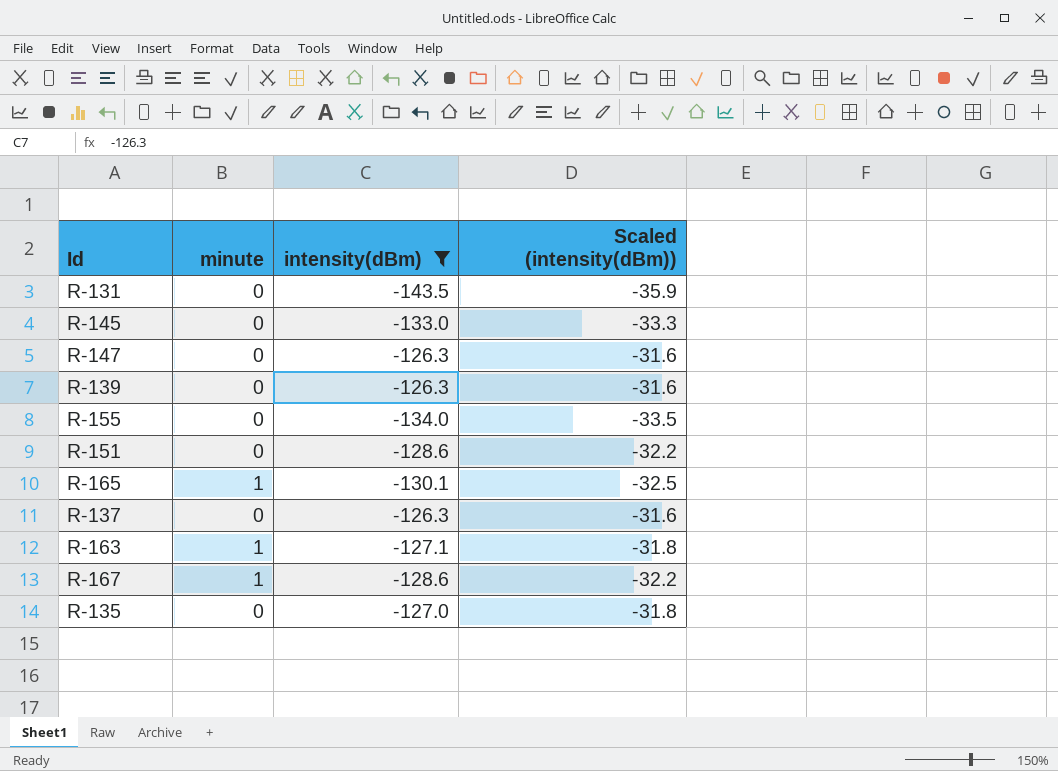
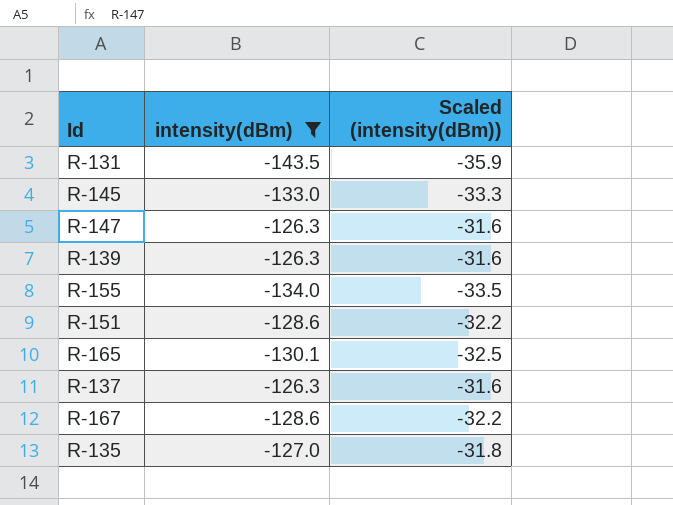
column minute | position: 2 -> none
row R-163: 1 | -127.1 | -31.8 -> none

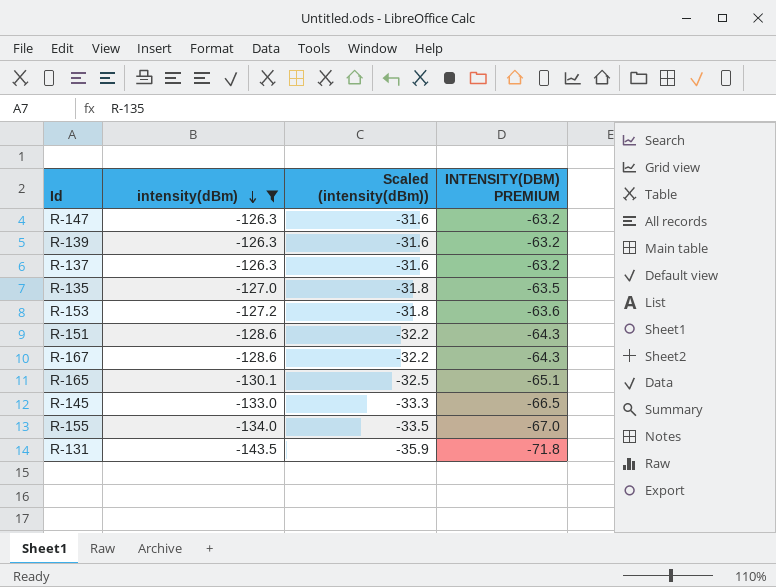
row order: none -> intensity(dBm) descending
column INTENSITY(DBM) PREMIUM | formula: none -> [intensity(dBm)] * 0.5
row R-153: none -> -127.2 | -31.8 | -63.6

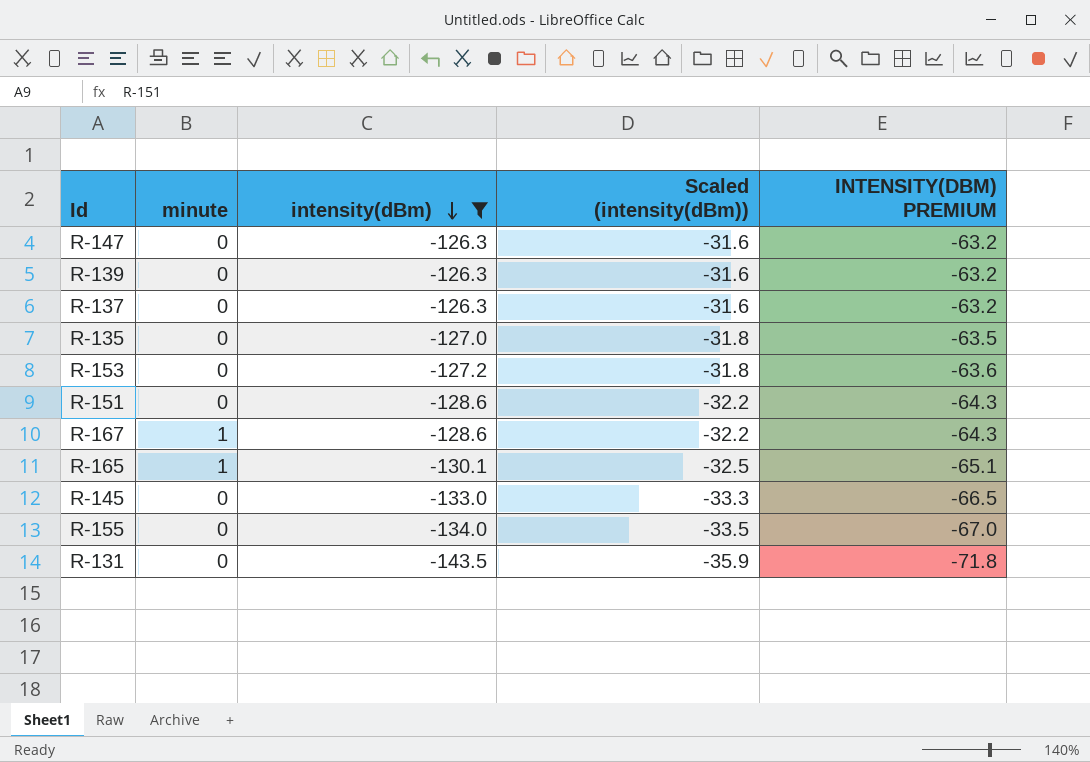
column minute | position: none -> 2

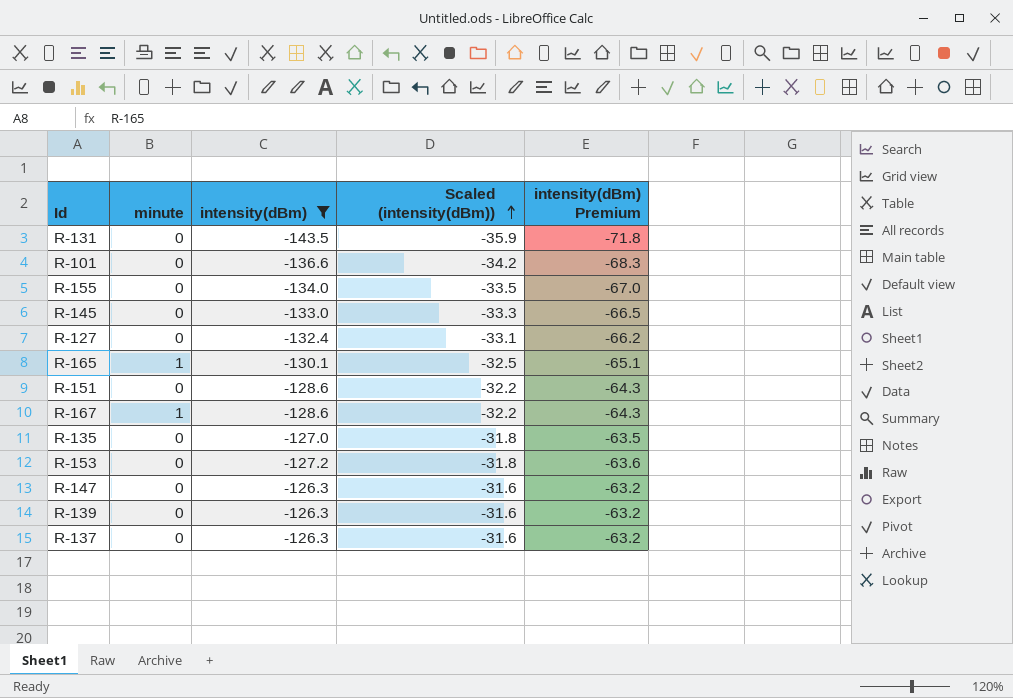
row order: intensity(dBm) descending -> Scaled (intensity(dBm)) ascending
column name: INTENSITY(DBM) PREMIUM -> intensity(dBm) Premium
row R-101: none -> 0 | -136.6 | -34.2 | -68.3
row R-127: none -> 0 | -132.4 | -33.1 | -66.2

